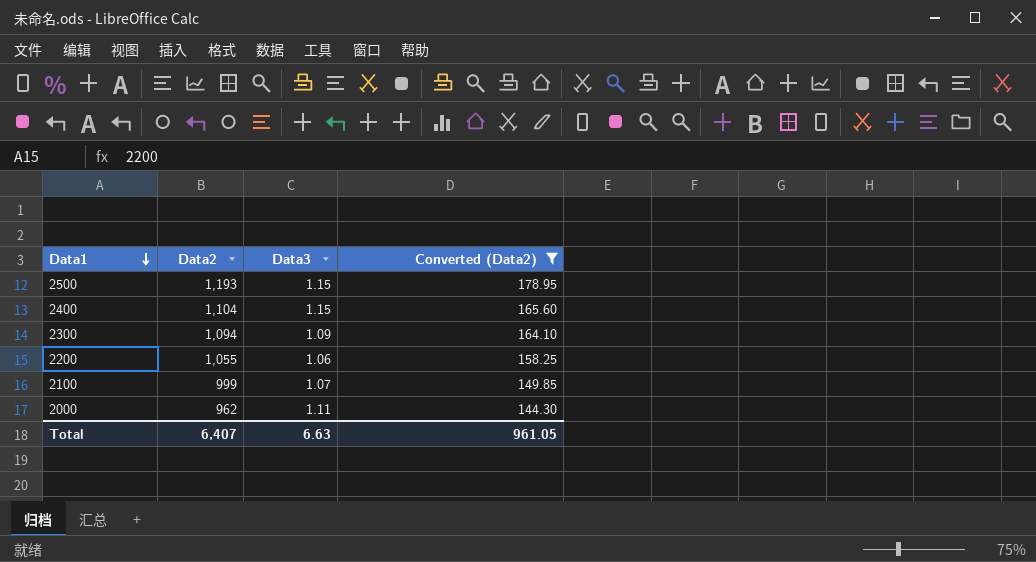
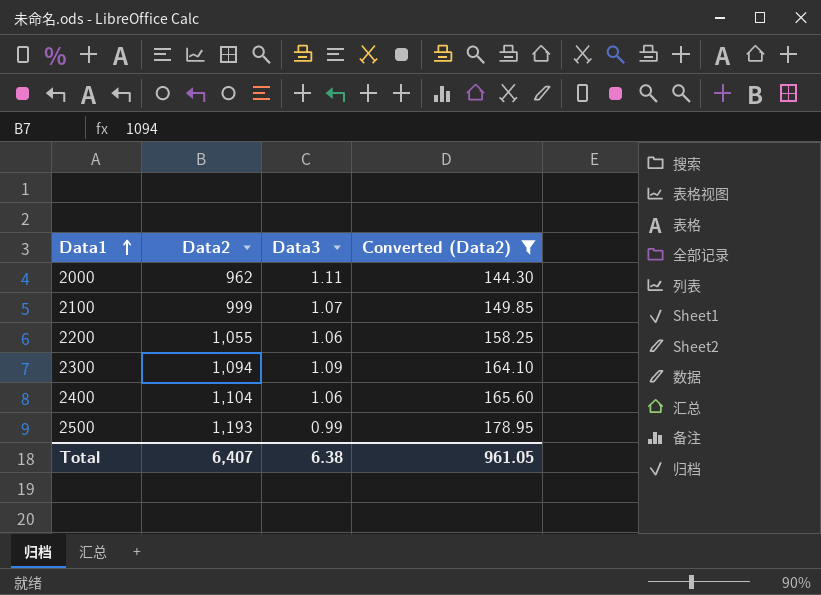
row order: Data1 descending -> Data1 ascending
2400 | Data3: 1.15 -> 1.06
2500 | Data3: 1.15 -> 0.99
Total | Data3: 6.63 -> 6.38

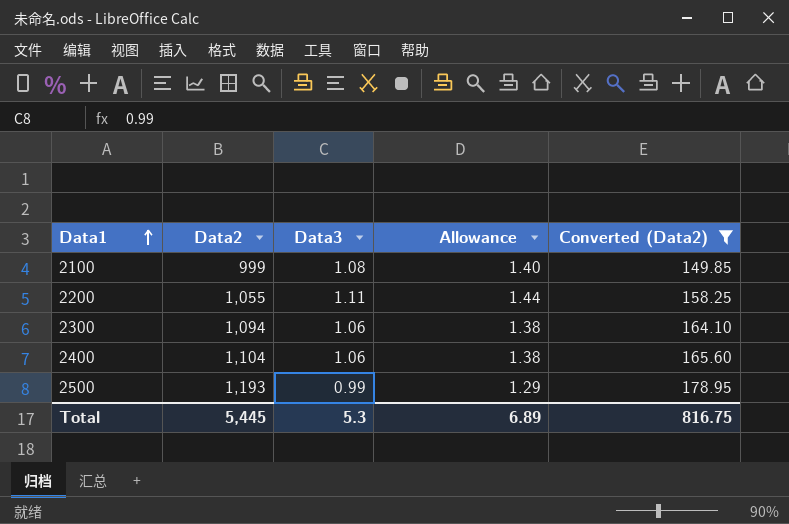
column Allowance | formula: none -> [Data3] * 1.3
row 2000: 962 | 1.11 | 144.30 -> none
2100 | Data3: 1.07 -> 1.08
2200 | Data3: 1.06 -> 1.11
2300 | Data3: 1.09 -> 1.06
Total | Data2: 6,407 -> 5,445
Total | Data3: 6.38 -> 5.3
Total | Converted (Data2): 961.05 -> 816.75

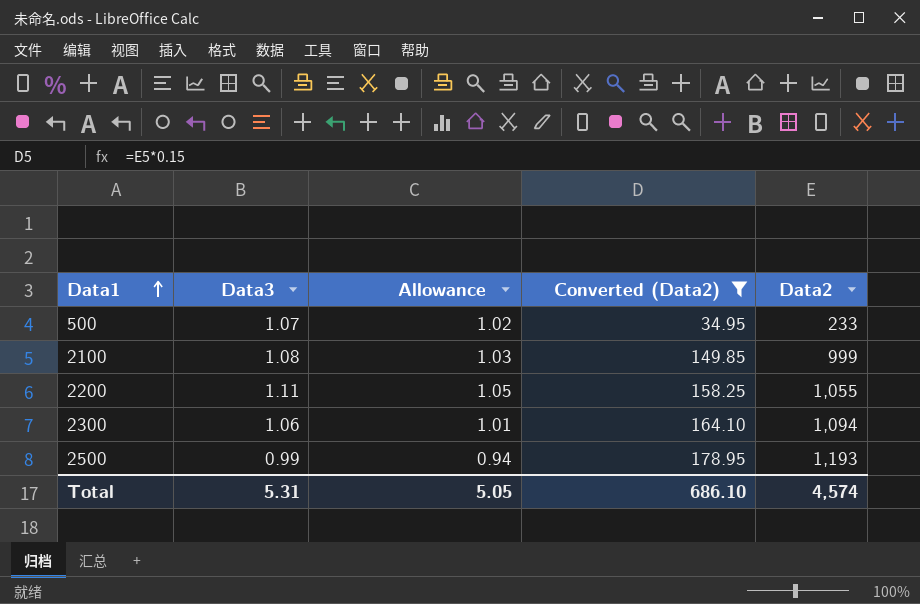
column Allowance | formula: [Data3] * 1.3 -> [Data3] * 0.95
column Data2 | position: 2 -> 5
row 2400: 1,104 | 1.06 | 1.38 | 165.60 -> none
row 500: none -> 1.07 | 1.02 | 34.95 | 233
Total | Data3: 5.3 -> 5.31
Total | Allowance: 6.89 -> 5.05
Total | Converted (Data2): 816.75 -> 686.10
Total | Data2: 5,445 -> 4,574

